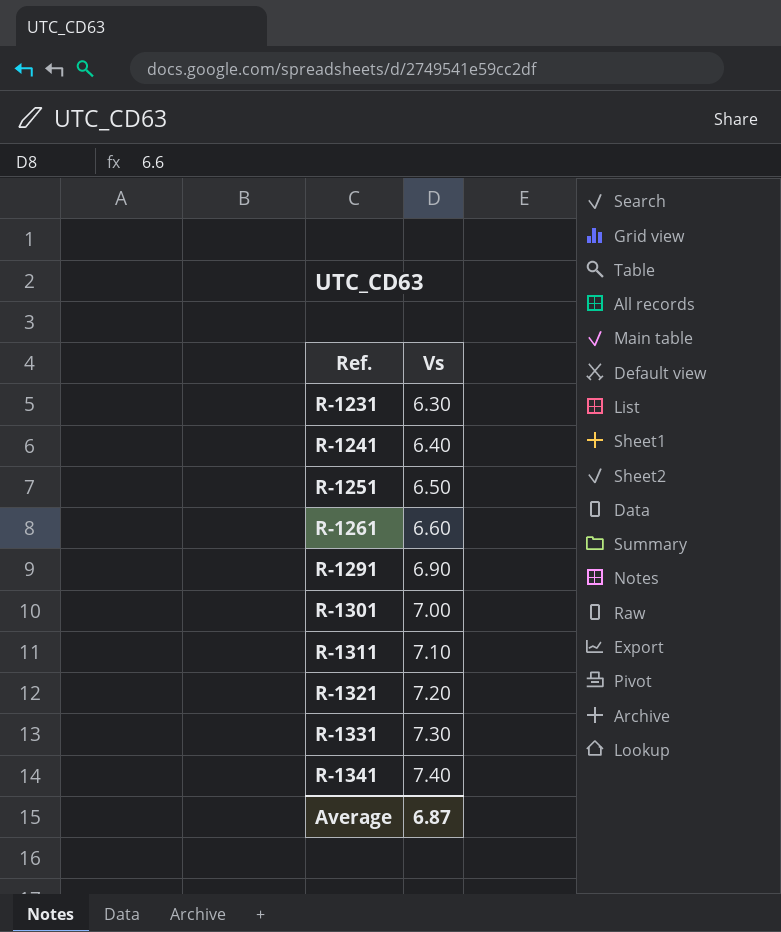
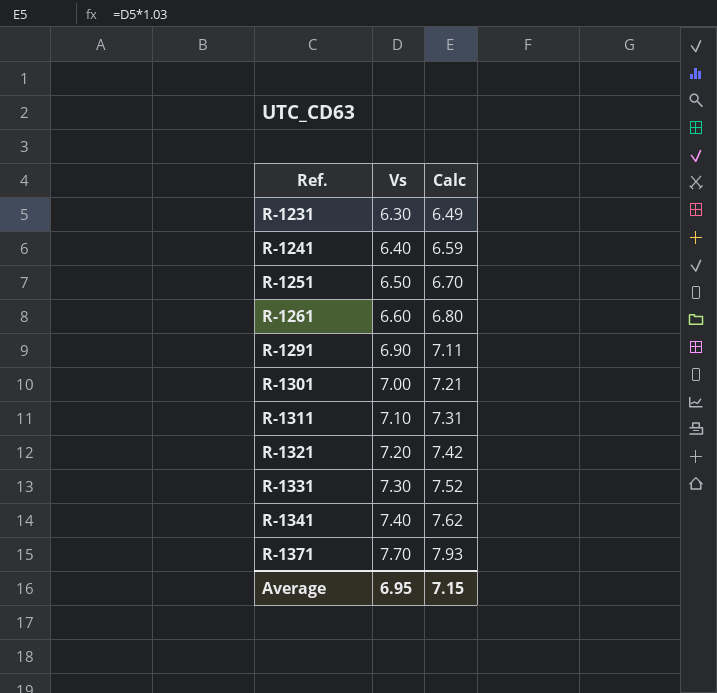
column Calc | formula: none -> [Vs] * 1.03
row R-1371: none -> 7.70 | 7.93
Average | Vs: 6.87 -> 6.95

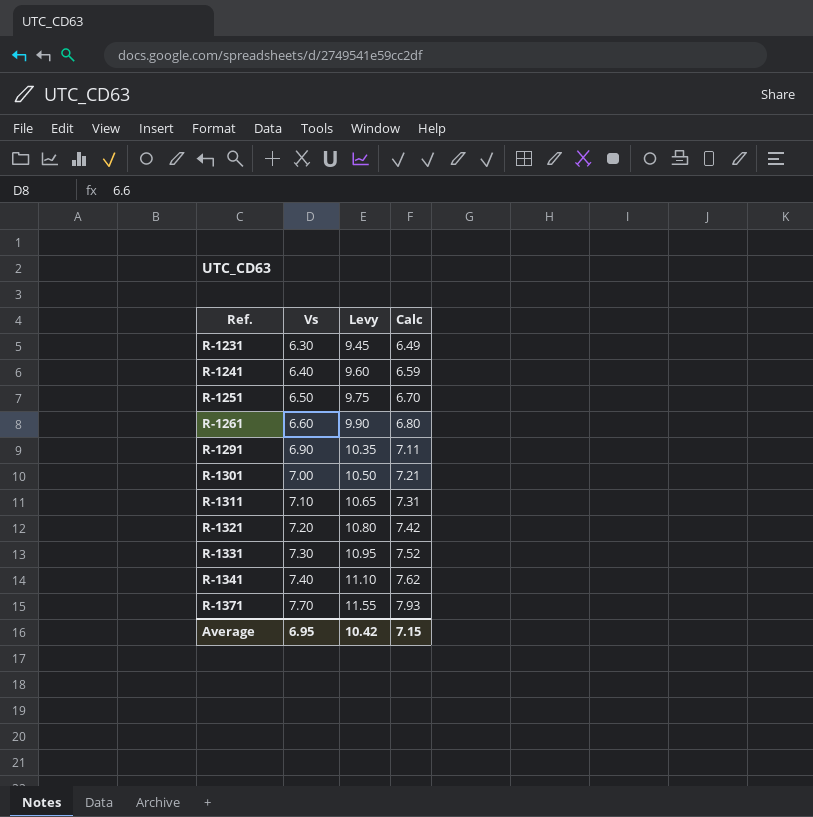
column Levy | formula: none -> [Vs] * 1.5

